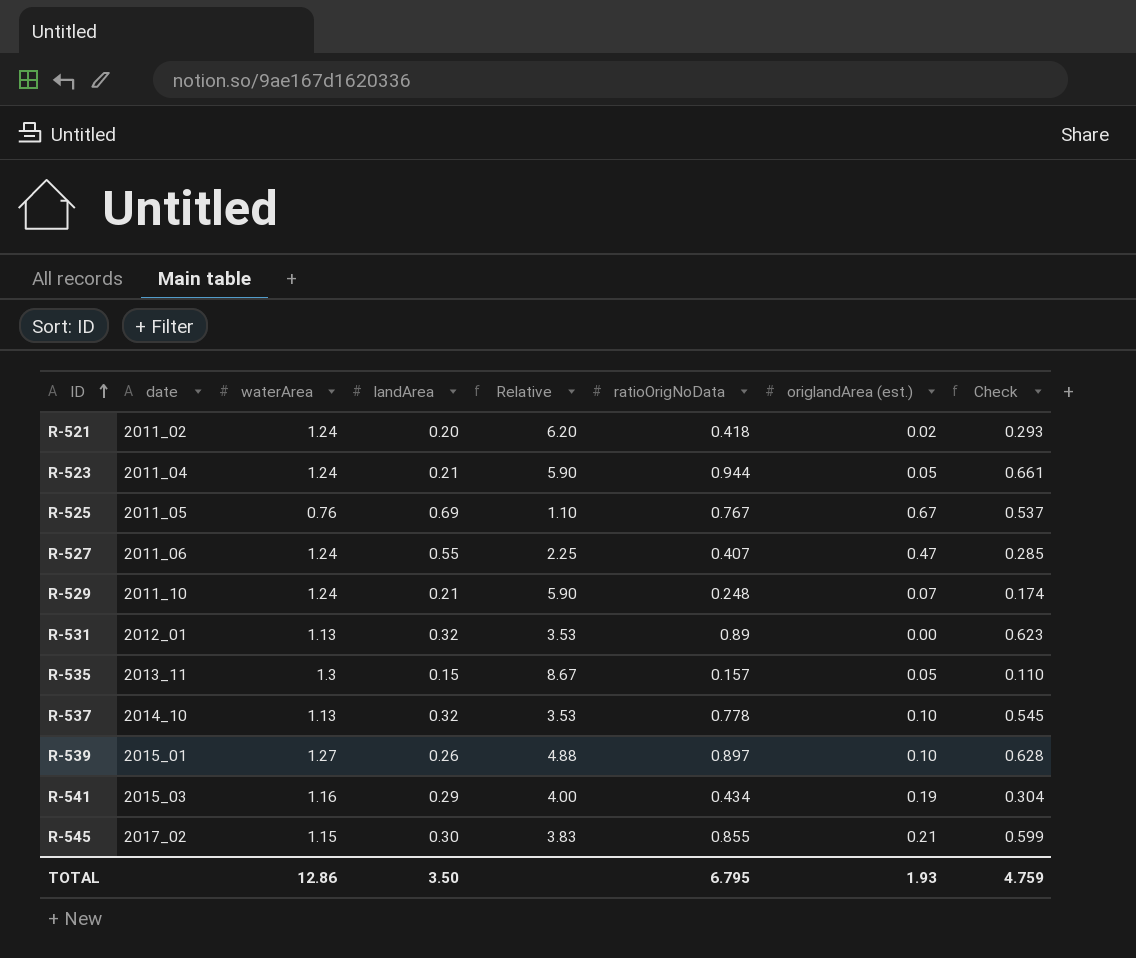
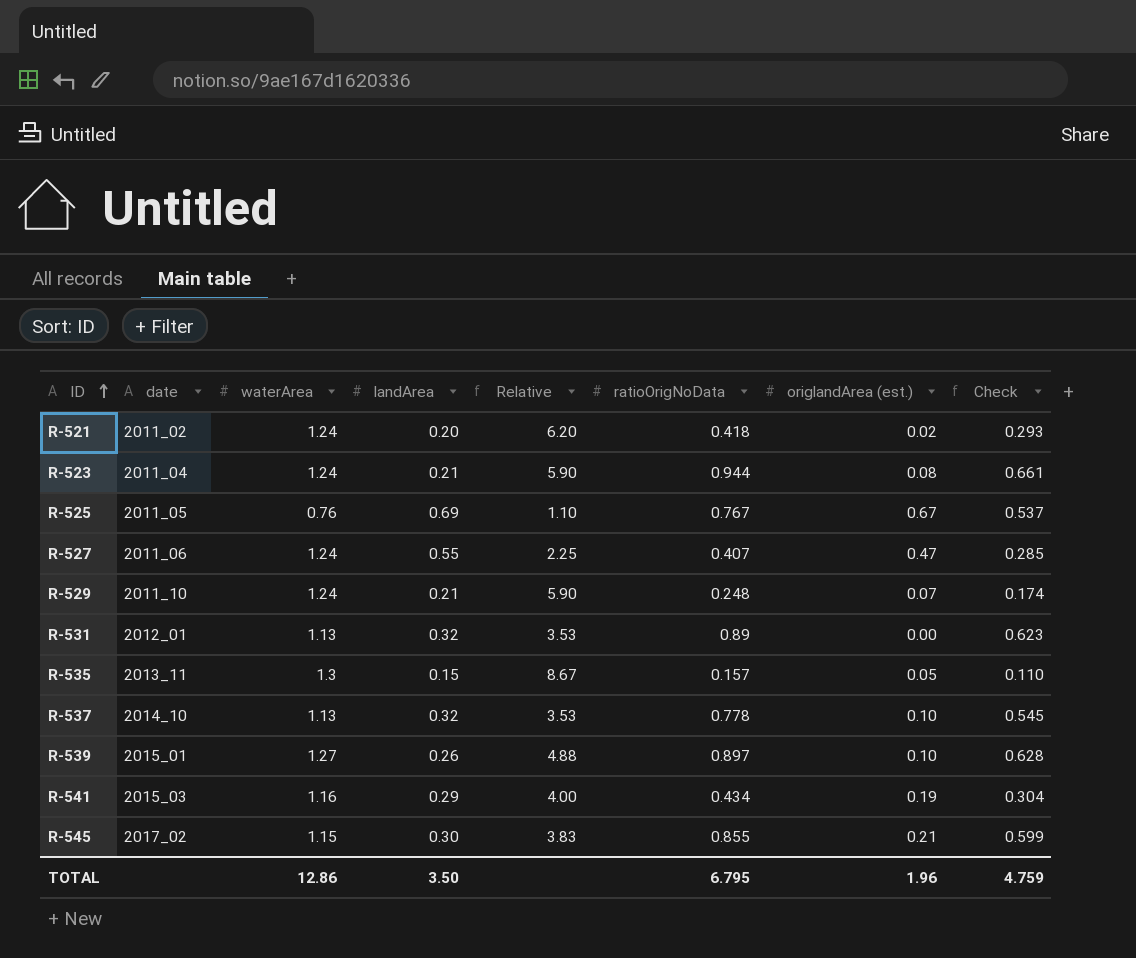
R-523 | origlandArea (est.): 0.05 -> 0.08
TOTAL | origlandArea (est.): 1.93 -> 1.96

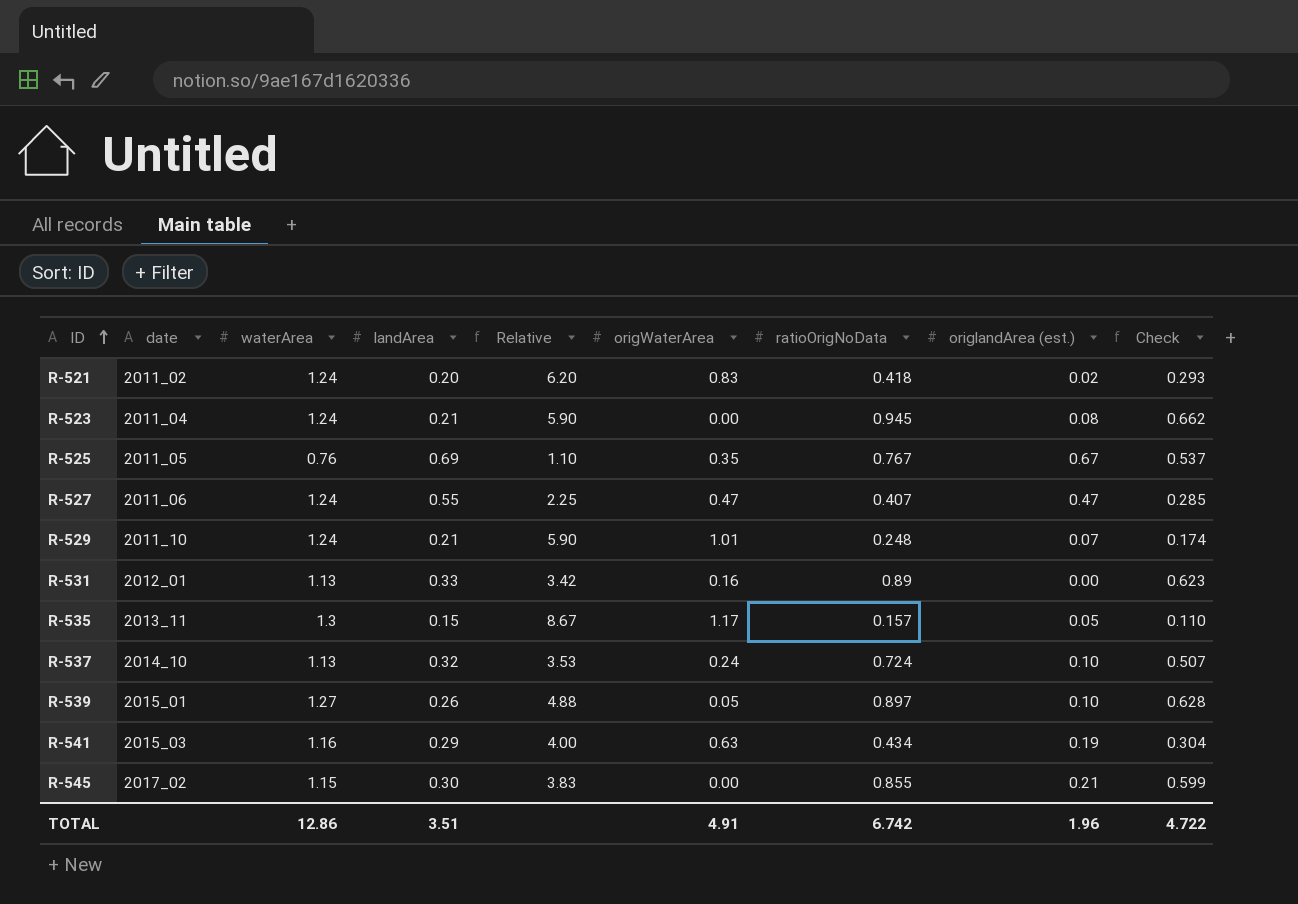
column origWaterArea | position: none -> 6
R-523 | ratioOrigNoData: 0.944 -> 0.945
R-523 | Check: 0.661 -> 0.662
R-531 | landArea: 0.32 -> 0.33
R-531 | Relative: 3.53 -> 3.42
R-537 | ratioOrigNoData: 0.778 -> 0.724
R-537 | Check: 0.545 -> 0.507
TOTAL | landArea: 3.50 -> 3.51
TOTAL | ratioOrigNoData: 6.795 -> 6.742
TOTAL | Check: 4.759 -> 4.722

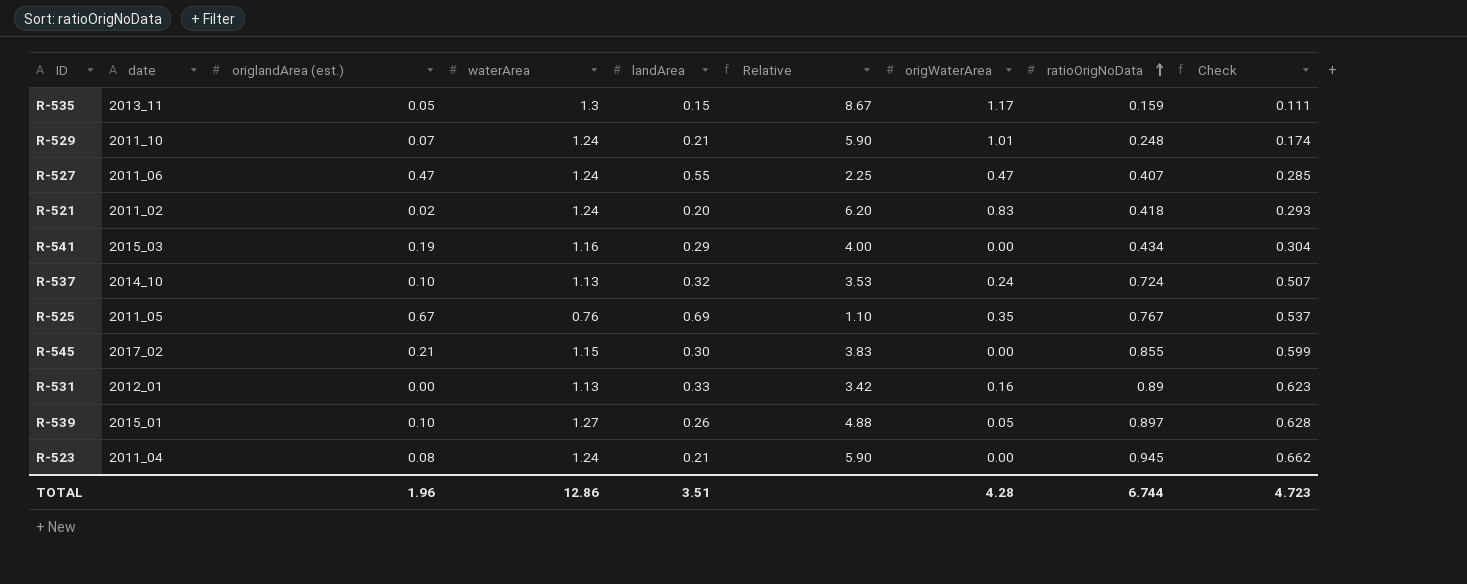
row order: ID ascending -> ratioOrigNoData ascending
column origlandArea (est.) | position: 8 -> 3
R-535 | ratioOrigNoData: 0.157 -> 0.159
R-535 | Check: 0.110 -> 0.111
R-541 | origWaterArea: 0.63 -> 0.00
TOTAL | origWaterArea: 4.91 -> 4.28
TOTAL | ratioOrigNoData: 6.742 -> 6.744
TOTAL | Check: 4.722 -> 4.723

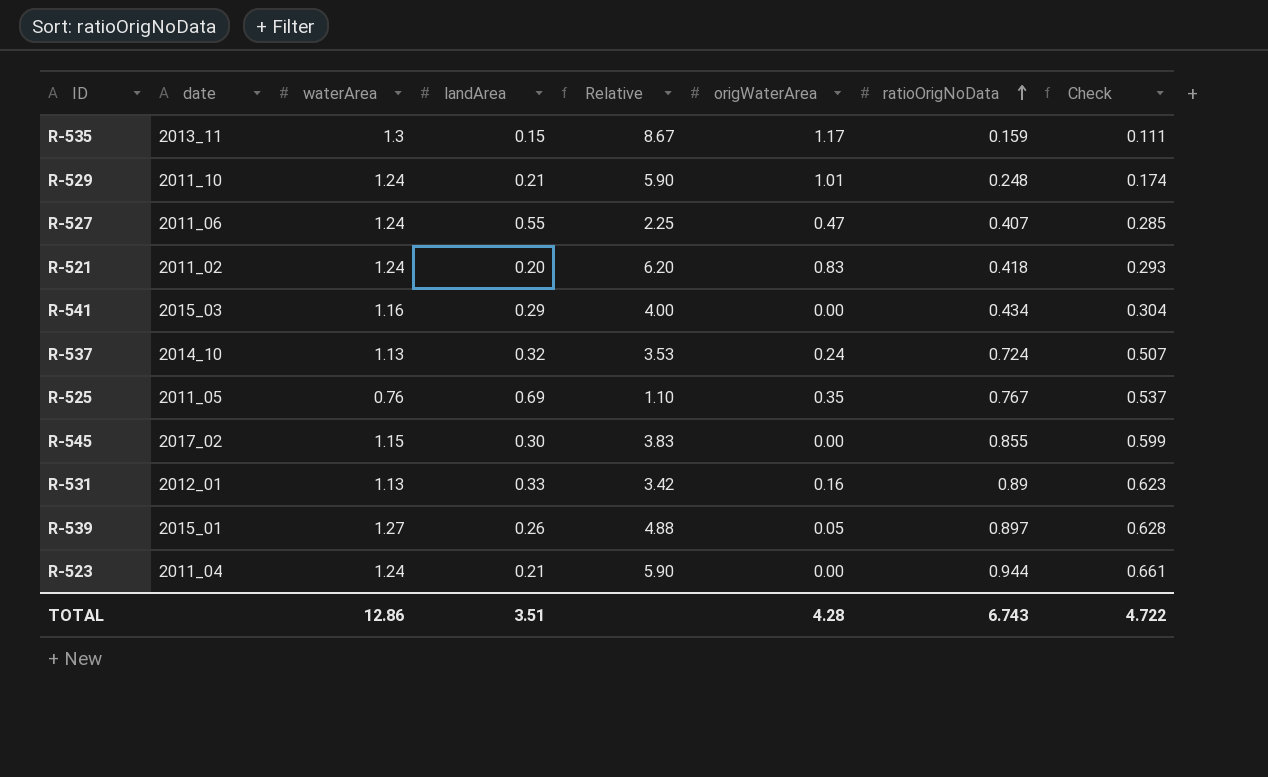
column origlandArea (est.) | position: 3 -> none
R-523 | ratioOrigNoData: 0.945 -> 0.944
R-523 | Check: 0.662 -> 0.661
TOTAL | ratioOrigNoData: 6.744 -> 6.743
TOTAL | Check: 4.723 -> 4.722

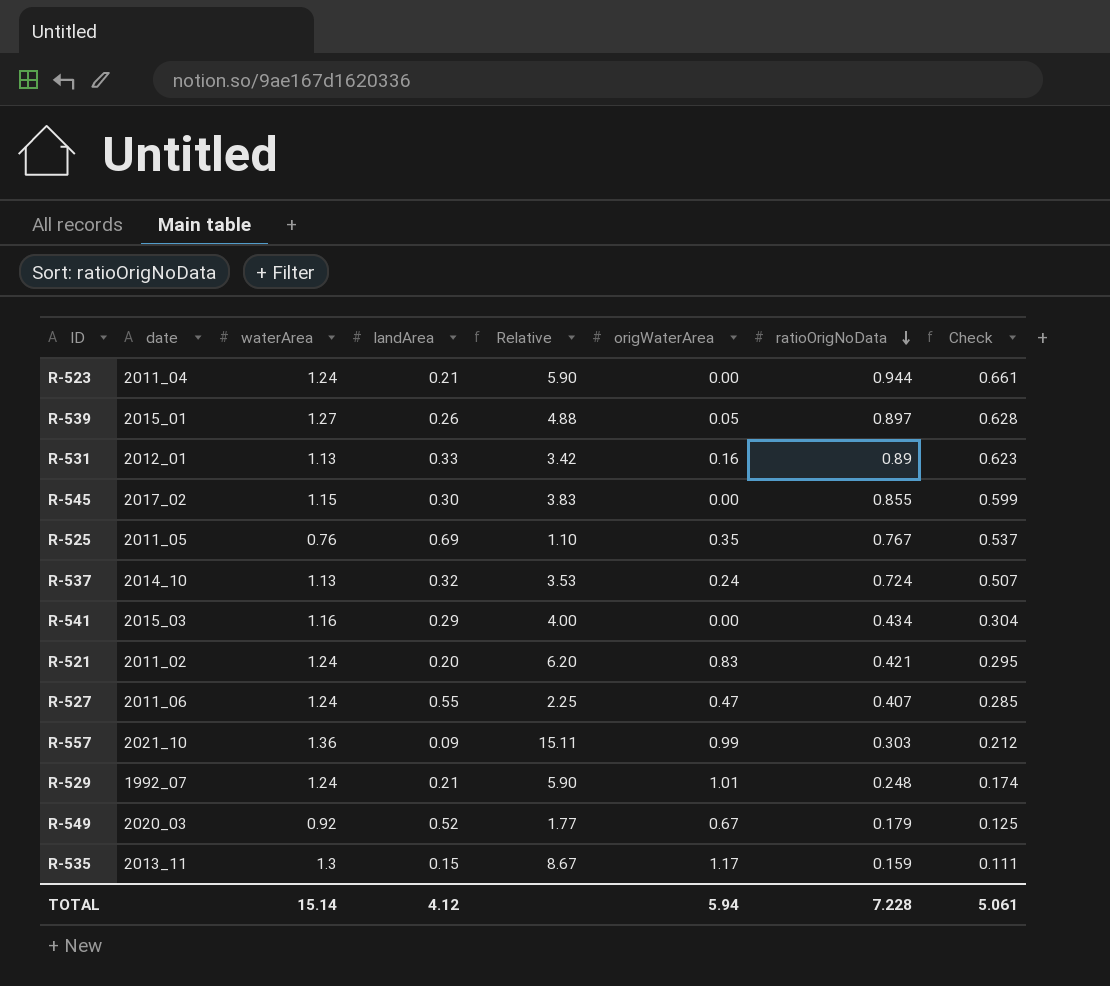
row order: ratioOrigNoData ascending -> ratioOrigNoData descending
R-521 | ratioOrigNoData: 0.418 -> 0.421
R-521 | Check: 0.293 -> 0.295
row R-557: none -> 2021_10 | 1.36 | 0.09 | 15.11 | 0.99 | 0.303 | 0.212
R-529 | date: 2011_10 -> 1992_07
row R-549: none -> 2020_03 | 0.92 | 0.52 | 1.77 | 0.67 | 0.179 | 0.125
TOTAL | waterArea: 12.86 -> 15.14
TOTAL | landArea: 3.51 -> 4.12
TOTAL | origWaterArea: 4.28 -> 5.94
TOTAL | ratioOrigNoData: 6.743 -> 7.228
TOTAL | Check: 4.722 -> 5.061

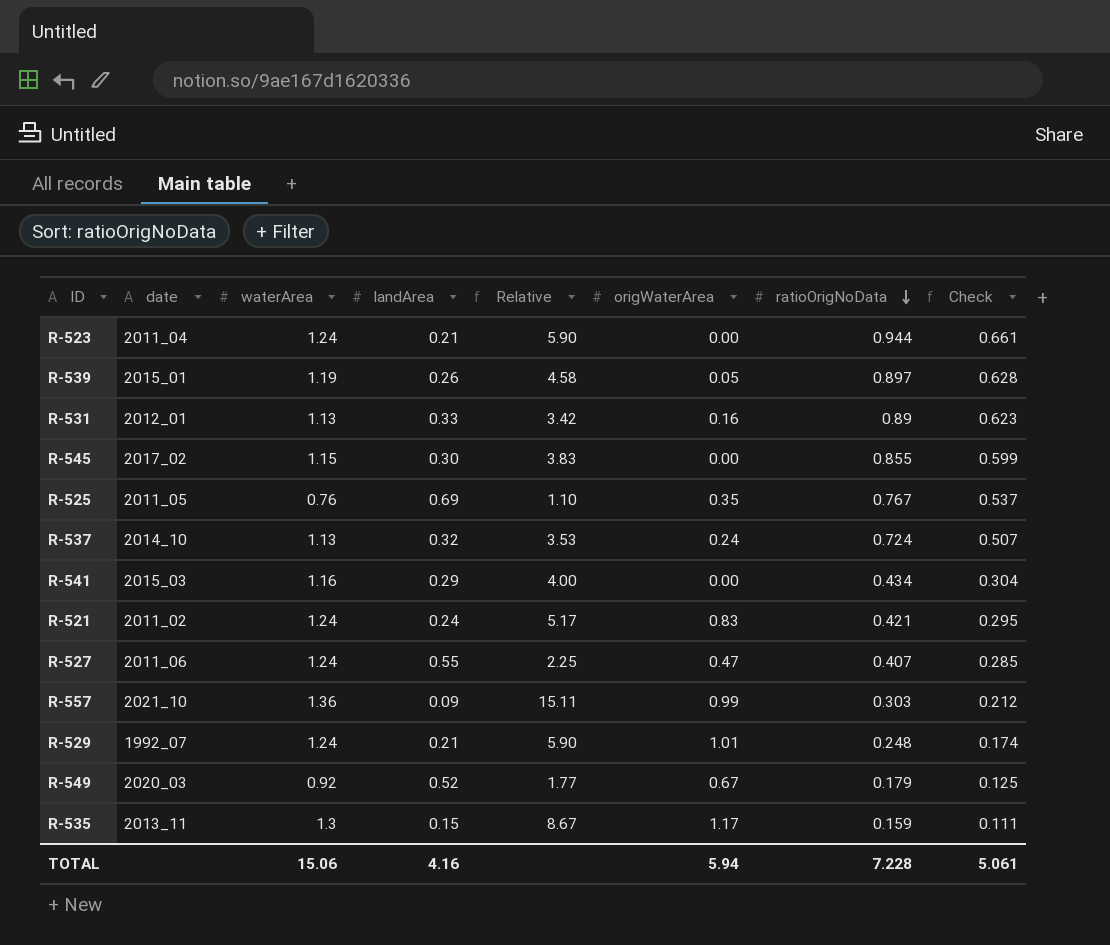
R-539 | waterArea: 1.27 -> 1.19
R-539 | Relative: 4.88 -> 4.58
R-521 | landArea: 0.20 -> 0.24
R-521 | Relative: 6.20 -> 5.17
TOTAL | waterArea: 15.14 -> 15.06
TOTAL | landArea: 4.12 -> 4.16

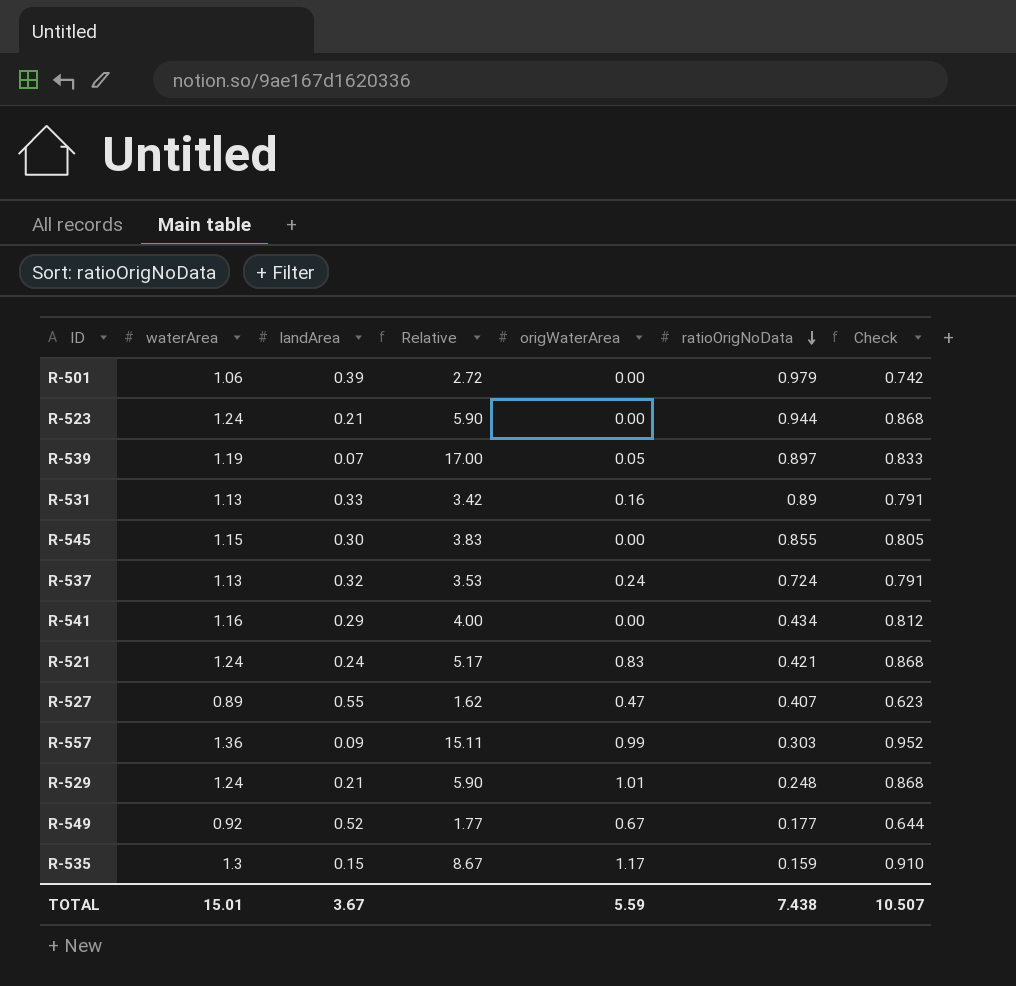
column date | position: 2 -> none
column Check | formula: [ratioOrigNoData] * 0.7 -> [waterArea] * 0.7
row R-525: 2011_05 | 0.76 | 0.69 | 1.10 | 0.35 | 0.767 | 0.537 -> none
row R-501: none -> 1.06 | 0.39 | 2.72 | 0.00 | 0.979 | 0.742
R-539 | landArea: 0.26 -> 0.07
R-539 | Relative: 4.58 -> 17.00
R-527 | waterArea: 1.24 -> 0.89
R-527 | Relative: 2.25 -> 1.62
R-549 | ratioOrigNoData: 0.179 -> 0.177
TOTAL | waterArea: 15.06 -> 15.01
TOTAL | landArea: 4.16 -> 3.67
TOTAL | origWaterArea: 5.94 -> 5.59
TOTAL | ratioOrigNoData: 7.228 -> 7.438
TOTAL | Check: 5.061 -> 10.507

